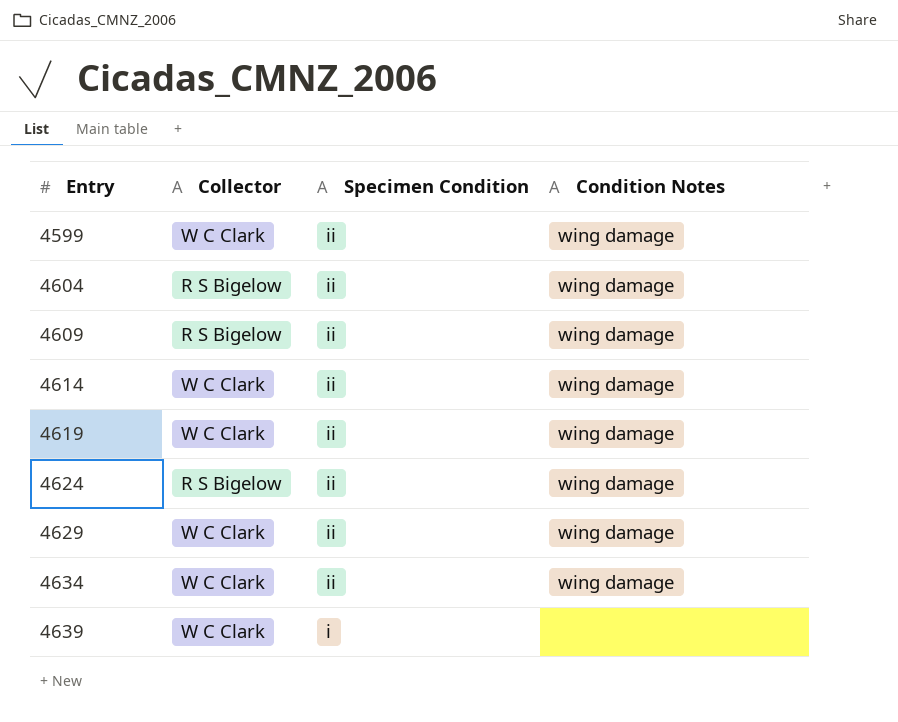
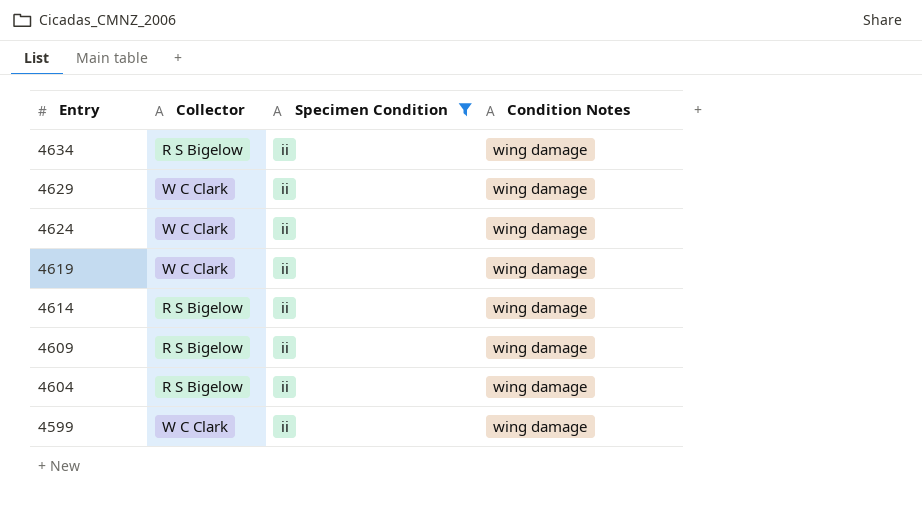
filter: none -> Specimen Condition = ii
row order: Entry ascending -> Entry descending
4634 | Collector: W C Clark -> R S Bigelow
4624 | Collector: R S Bigelow -> W C Clark
4614 | Collector: W C Clark -> R S Bigelow

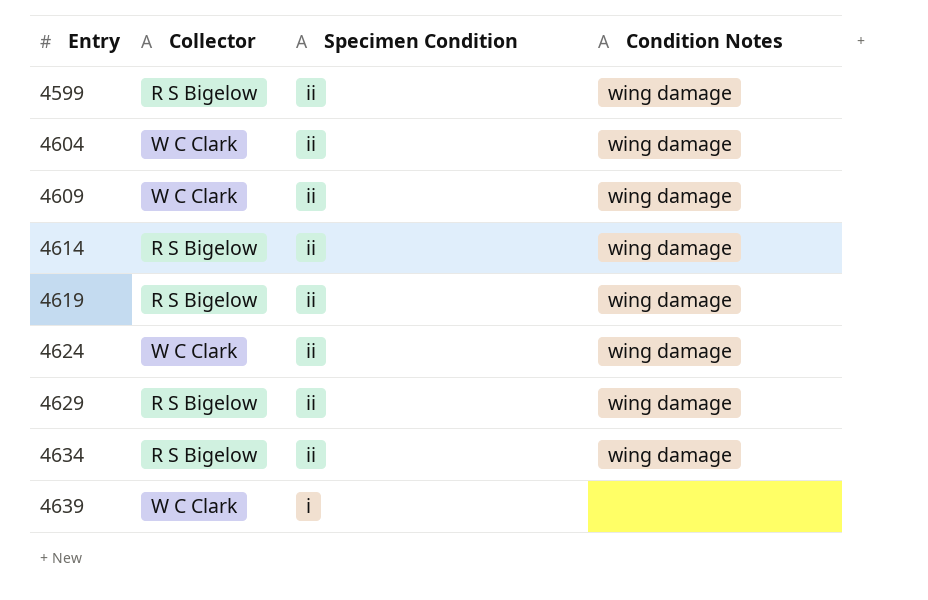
filter: Specimen Condition = ii -> none
row order: Entry descending -> Entry ascending
4599 | Collector: W C Clark -> R S Bigelow
4604 | Collector: R S Bigelow -> W C Clark
4609 | Collector: R S Bigelow -> W C Clark
4619 | Collector: W C Clark -> R S Bigelow
4629 | Collector: W C Clark -> R S Bigelow

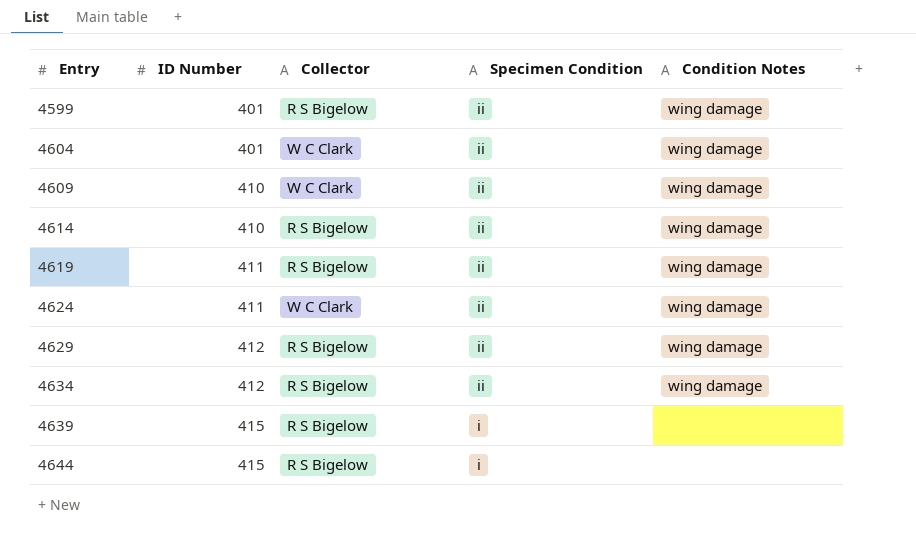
column ID Number | position: none -> 2
4639 | Collector: W C Clark -> R S Bigelow
row 4644: none -> 415 | R S Bigelow | i | none

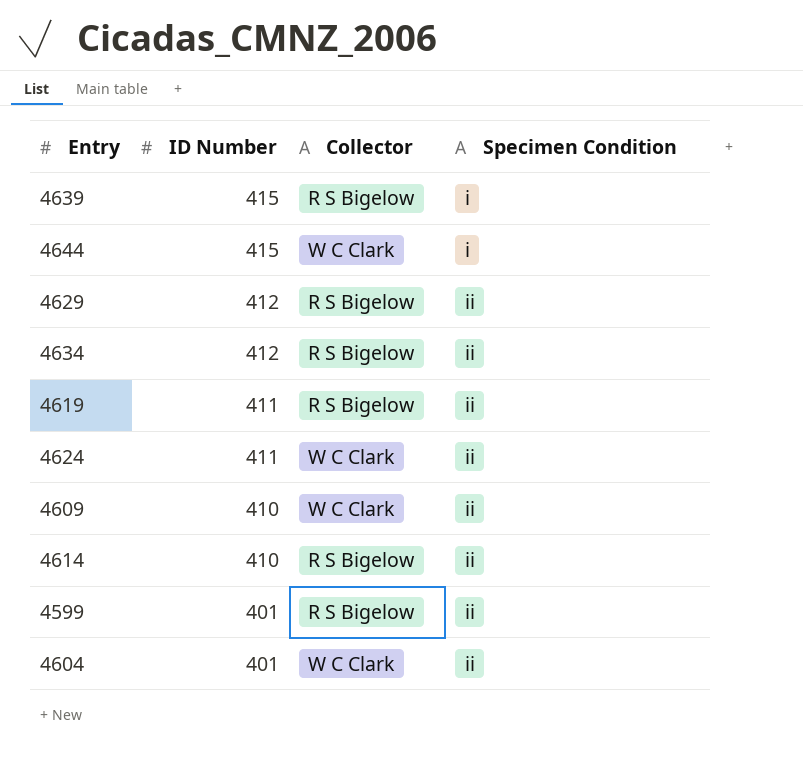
row order: Entry ascending -> ID Number descending
column Condition Notes | position: 5 -> none
4644 | Collector: R S Bigelow -> W C Clark

